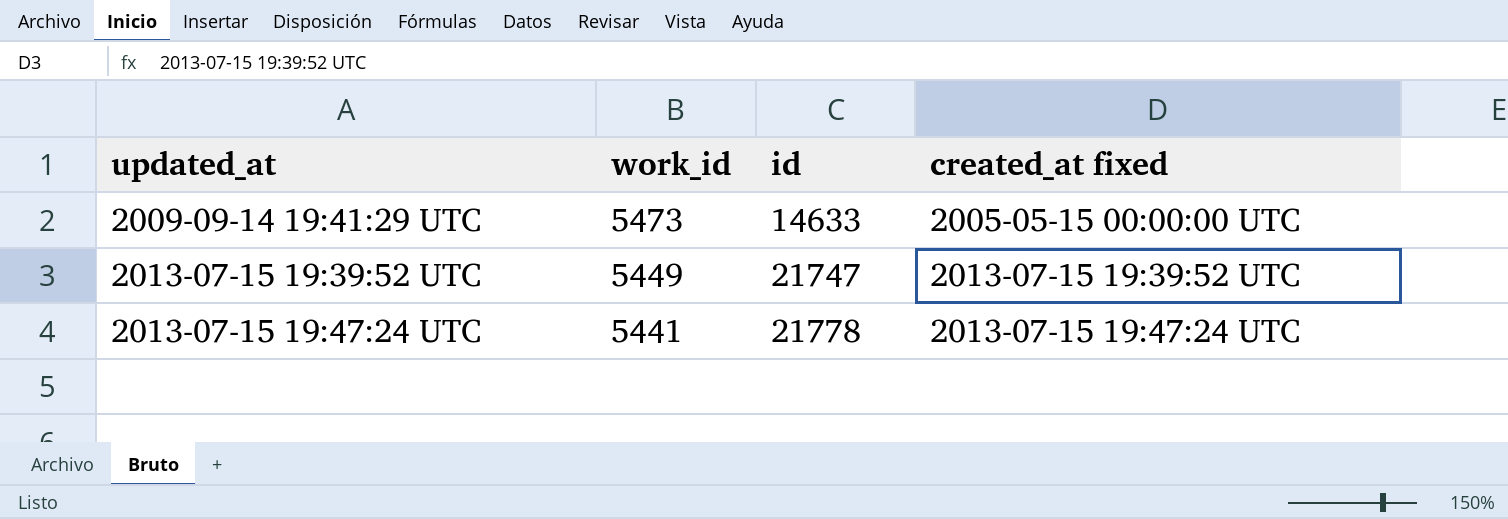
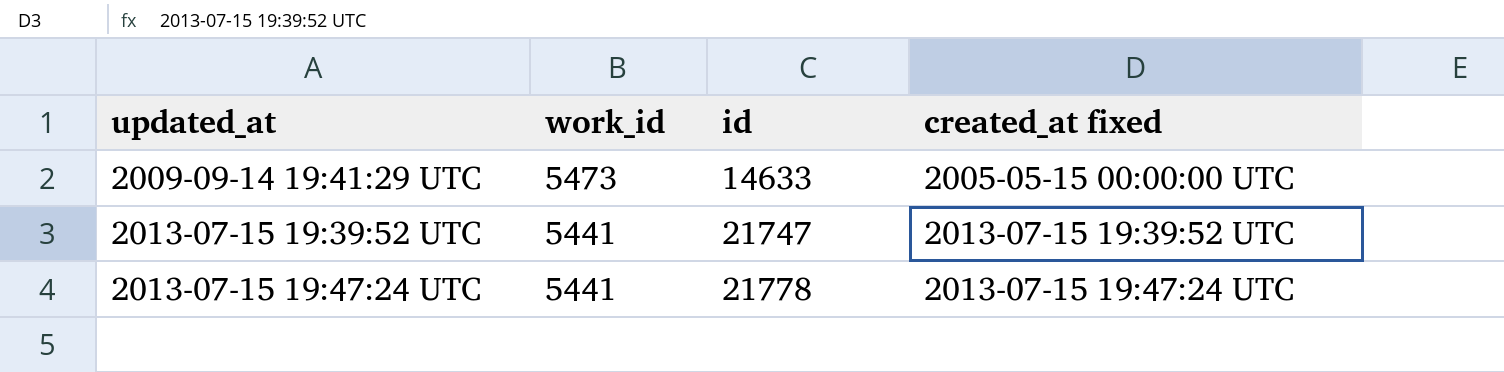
2013-07-15 19:39:52 UTC | work_id: 5449 -> 5441

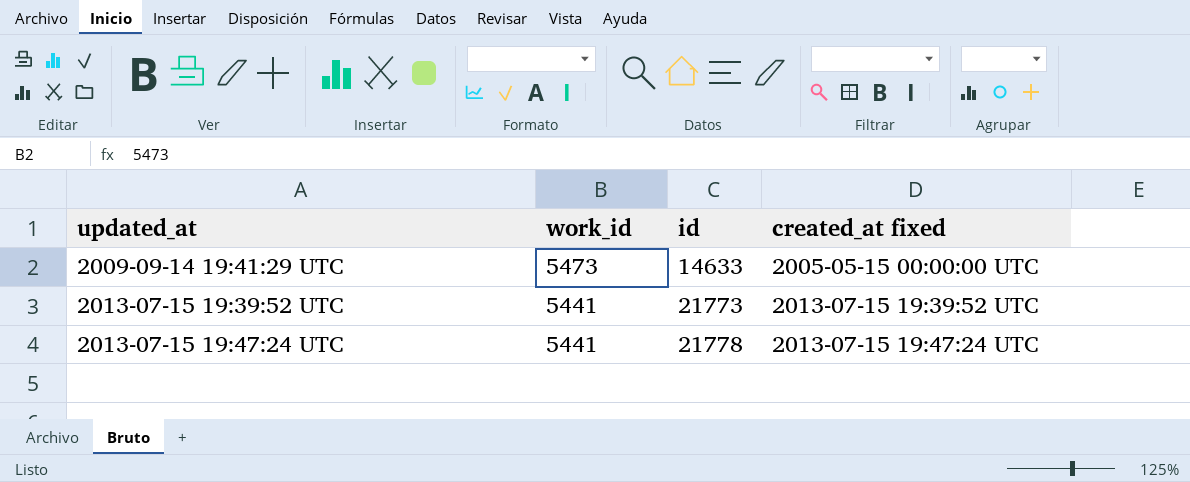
2013-07-15 19:39:52 UTC | id: 21747 -> 21773

